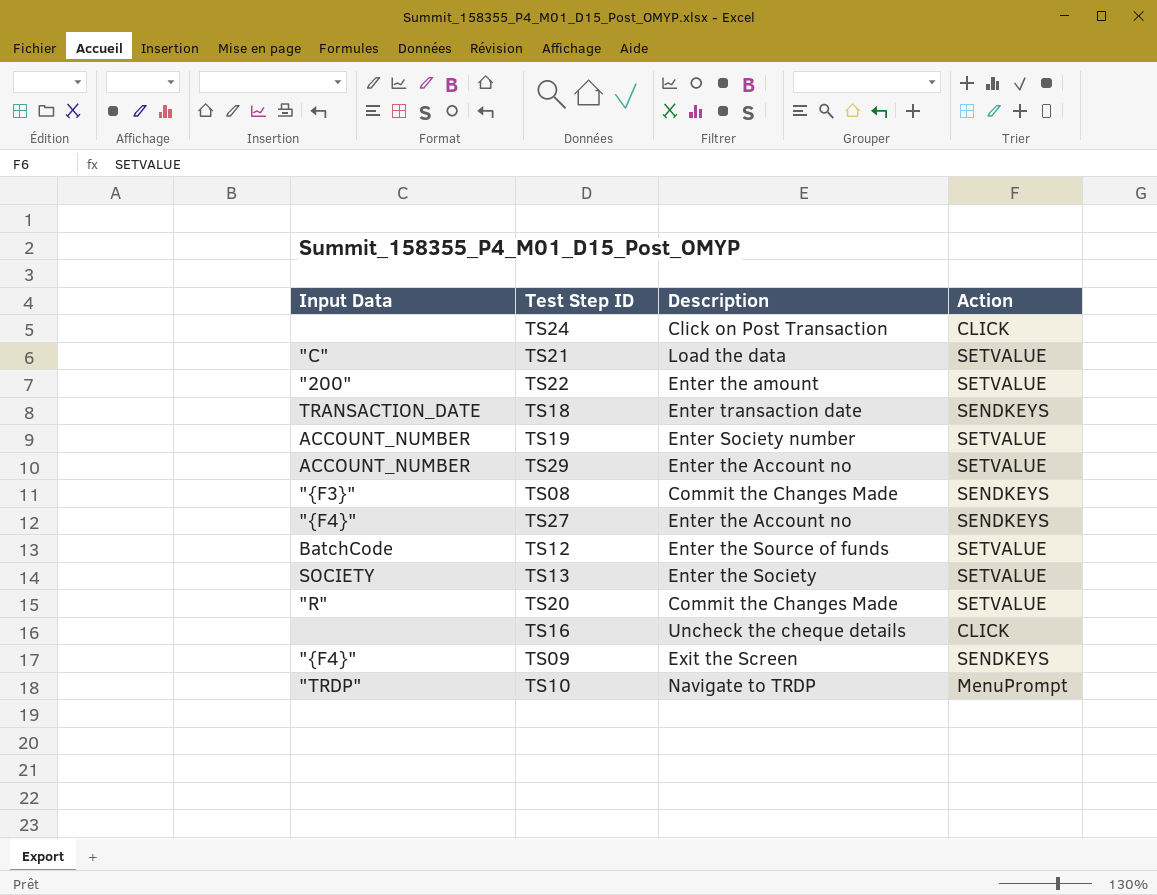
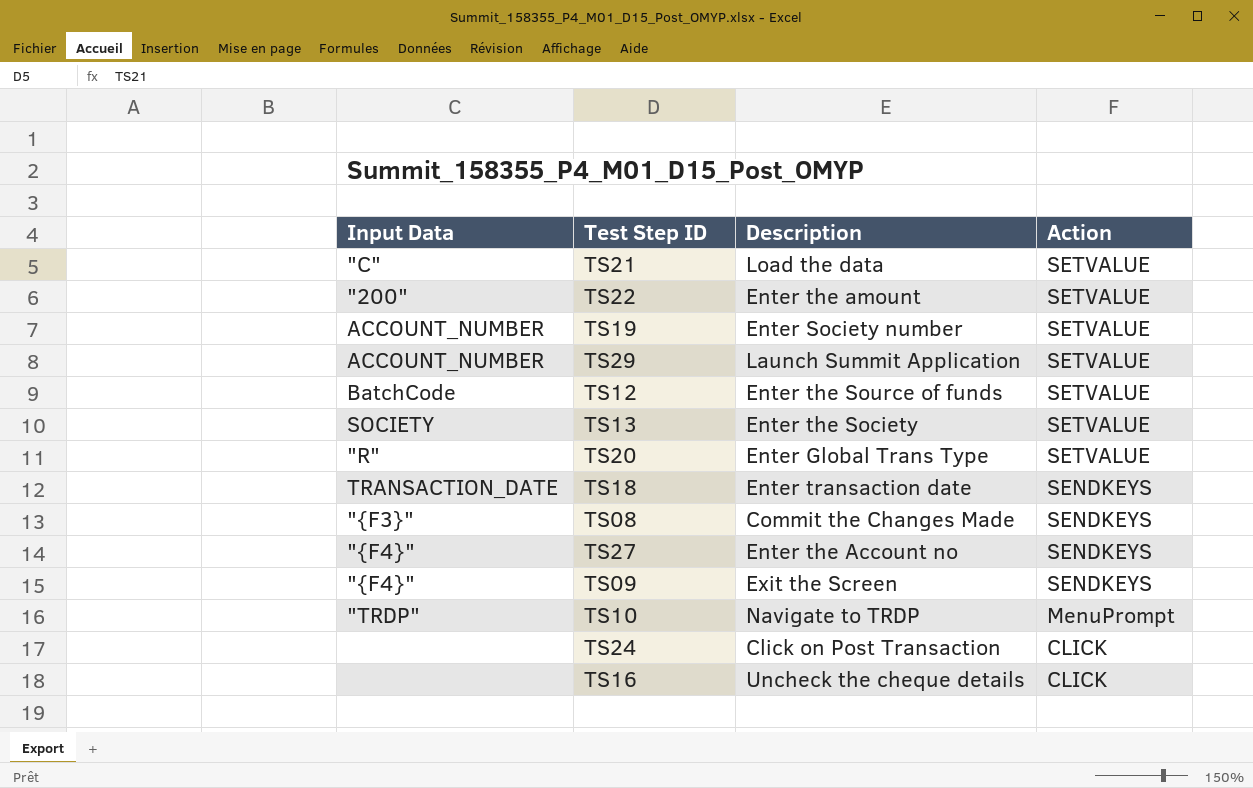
row order: none -> Action descending
TS29 | Description: Enter the Account no -> Launch Summit Application
TS20 | Description: Commit the Changes Made -> Enter Global Trans Type

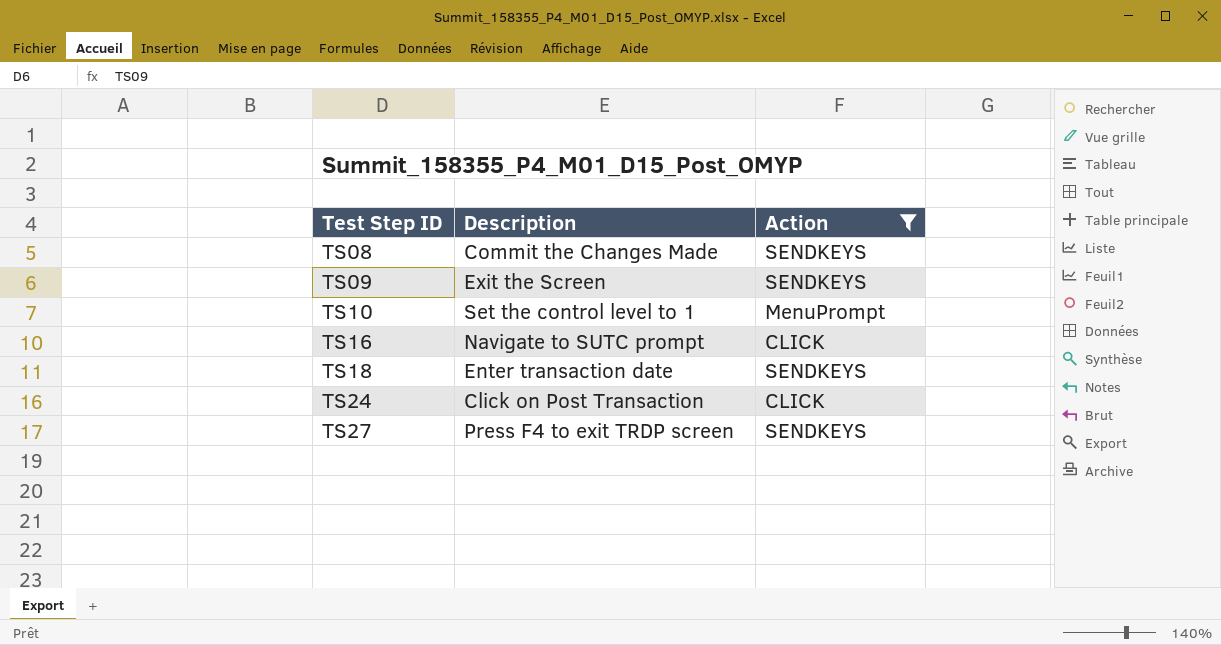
filter: none -> Action != SETVALUE
row order: Action descending -> Test Step ID ascending
column Input Data | position: 1 -> none
TS10 | Description: Navigate to TRDP -> Set the control level to 1
TS16 | Description: Uncheck the cheque details -> Navigate to SUTC prompt
TS27 | Description: Enter the Account no -> Press F4 to exit TRDP screen

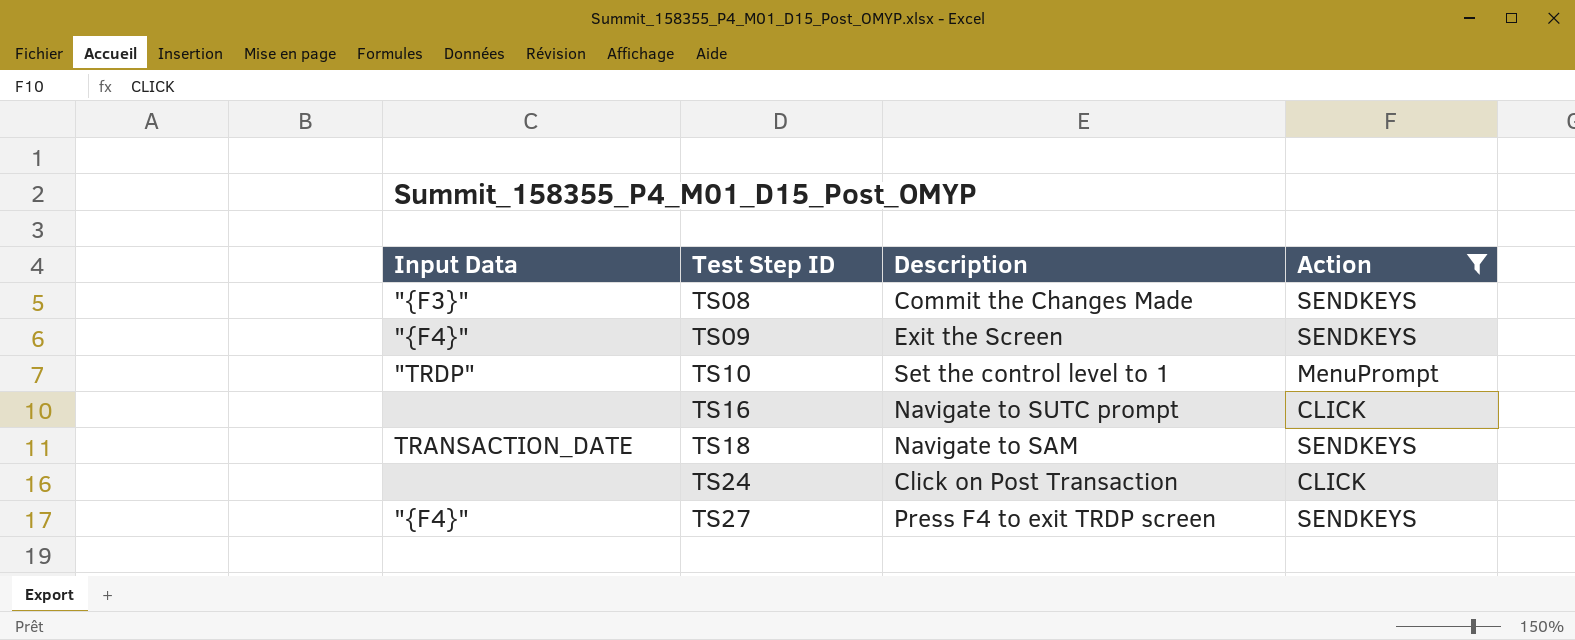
column Input Data | position: none -> 1
TS18 | Description: Enter transaction date -> Navigate to SAM

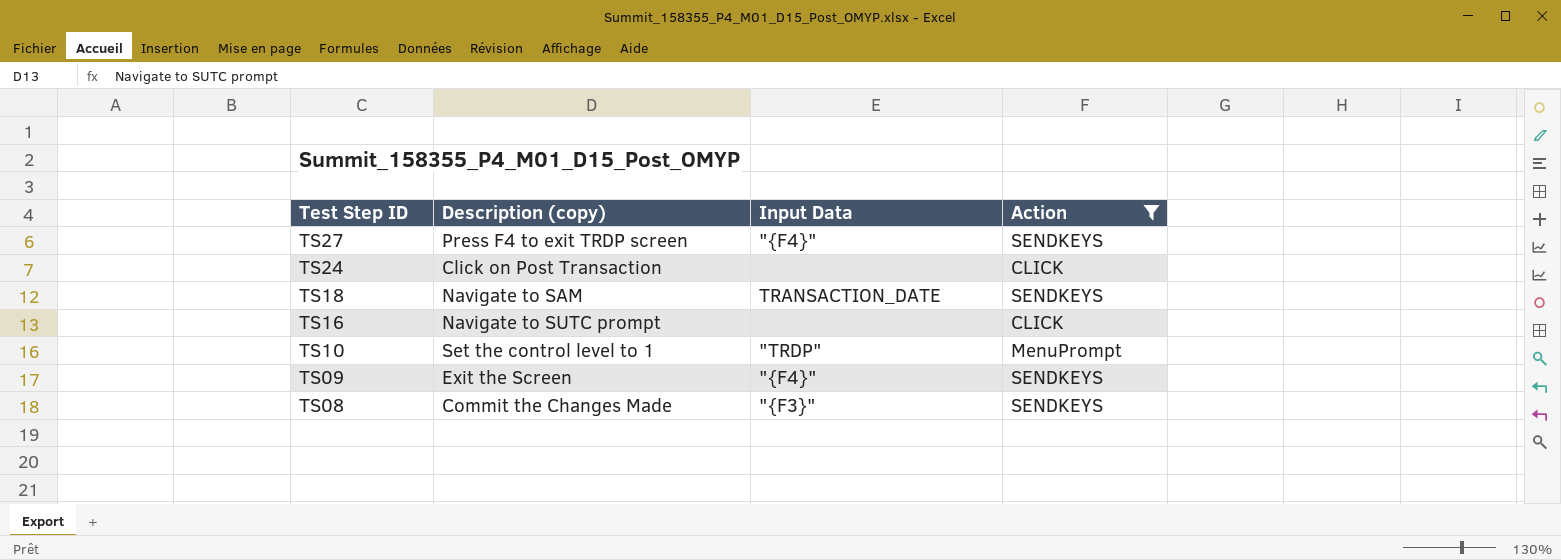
row order: Test Step ID ascending -> Test Step ID descending
column name: Description -> Description (copy)
column Input Data | position: 1 -> 3

